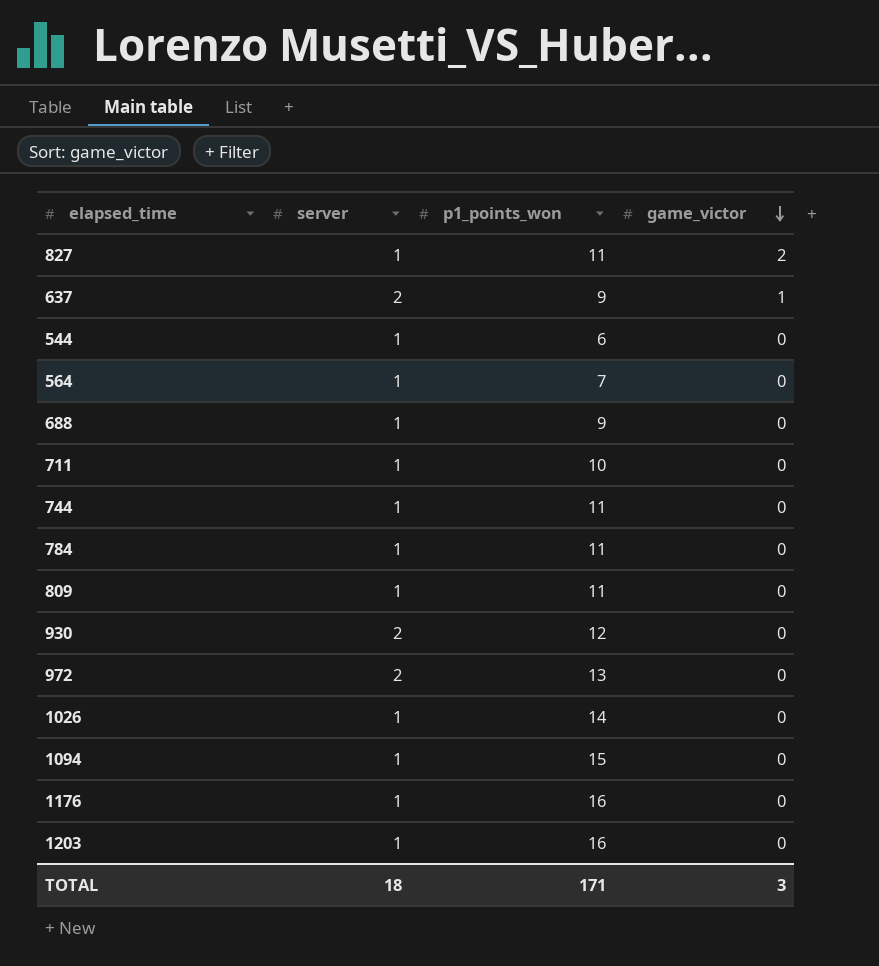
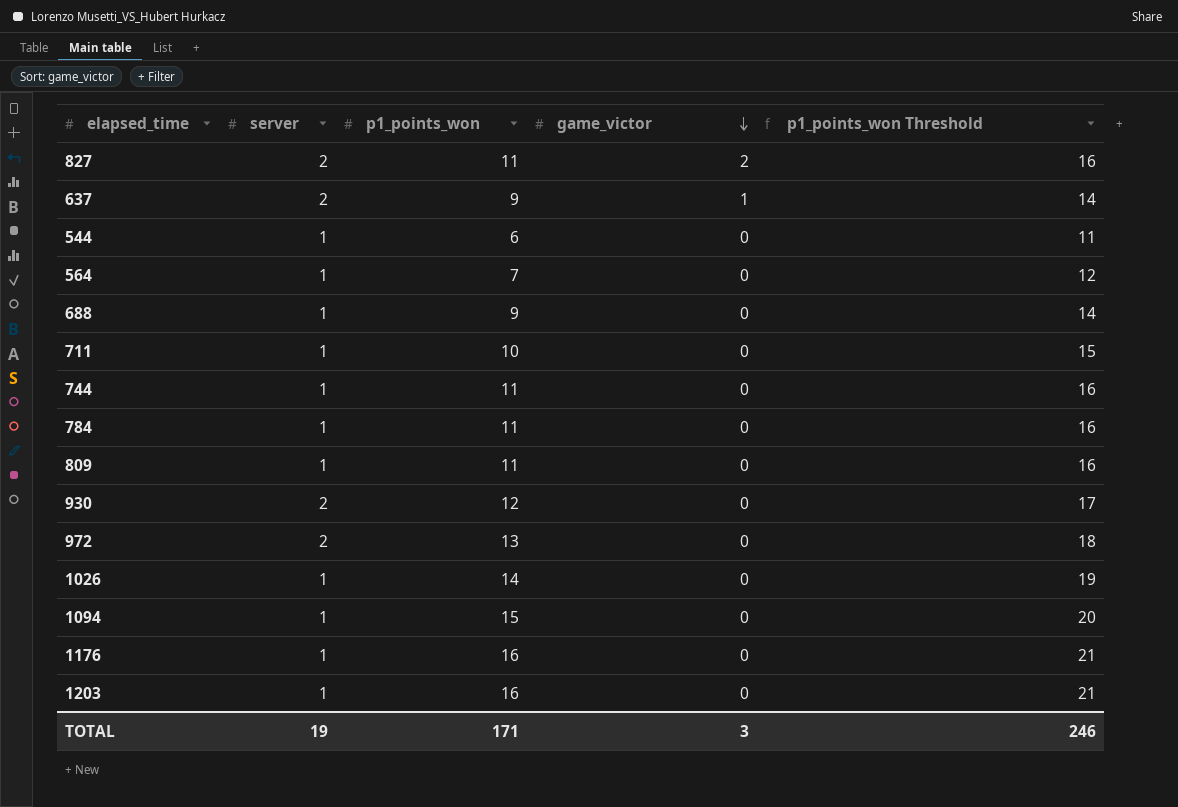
column p1_points_won Threshold | formula: none -> [p1_points_won] + 5
827 | server: 1 -> 2
TOTAL | server: 18 -> 19

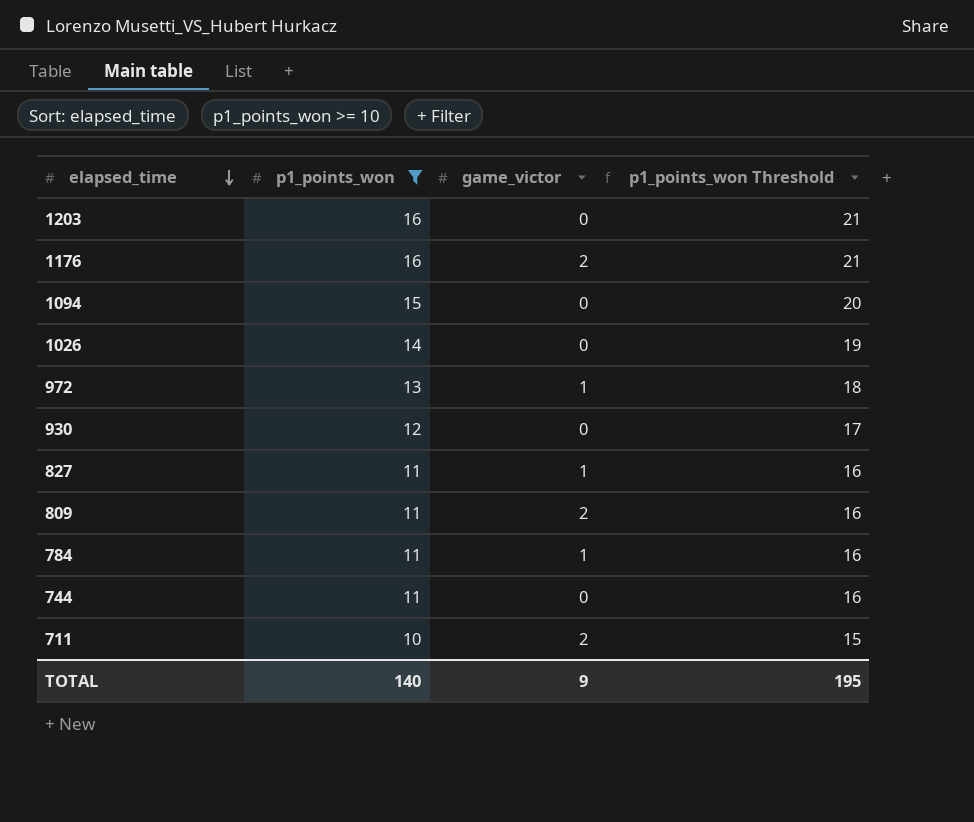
filter: none -> p1_points_won >= 10
row order: game_victor descending -> elapsed_time descending
column server | position: 2 -> none
1176 | game_victor: 0 -> 2
972 | game_victor: 0 -> 1
827 | game_victor: 2 -> 1
809 | game_victor: 0 -> 2
784 | game_victor: 0 -> 1
711 | game_victor: 0 -> 2
TOTAL | p1_points_won: 171 -> 140
TOTAL | game_victor: 3 -> 9
TOTAL | p1_points_won Threshold: 246 -> 195

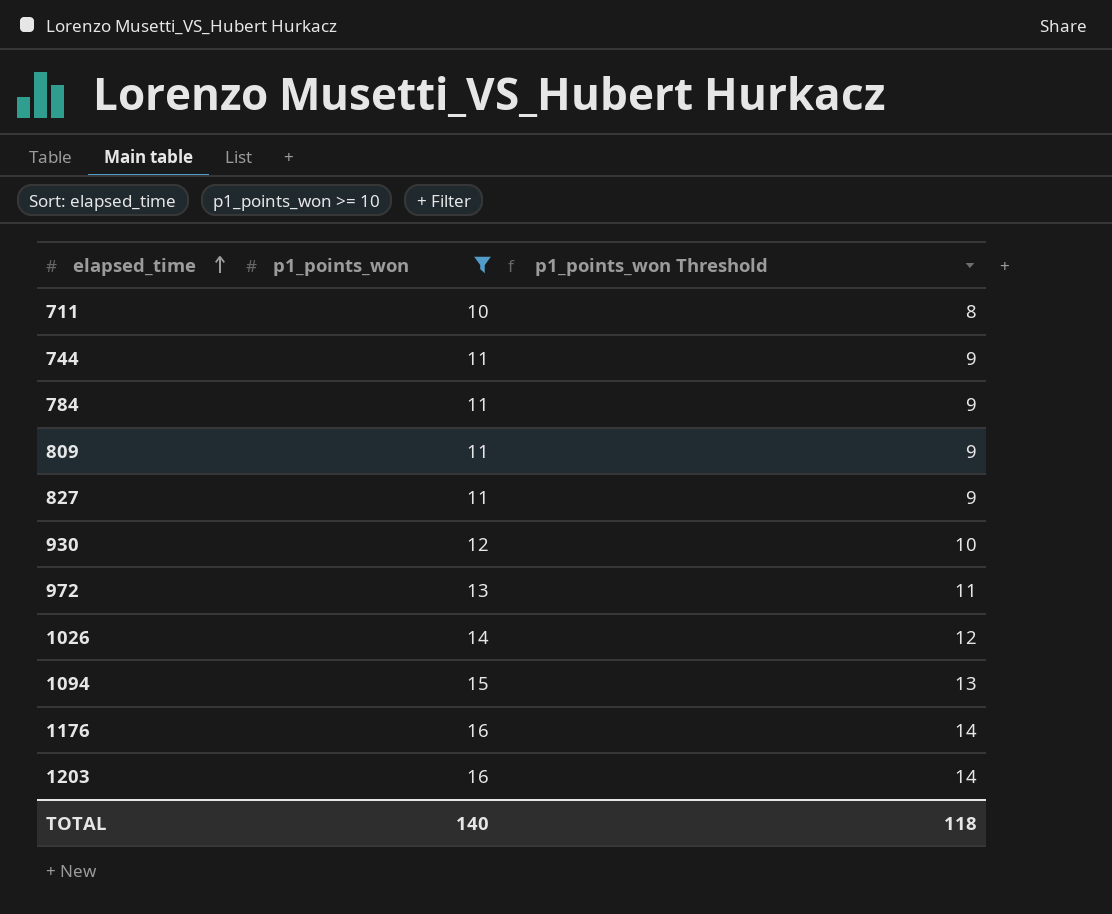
row order: elapsed_time descending -> elapsed_time ascending
column game_victor | position: 3 -> none
column p1_points_won Threshold | formula: [p1_points_won] + 5 -> [p1_points_won] - 2
TOTAL | p1_points_won Threshold: 195 -> 118

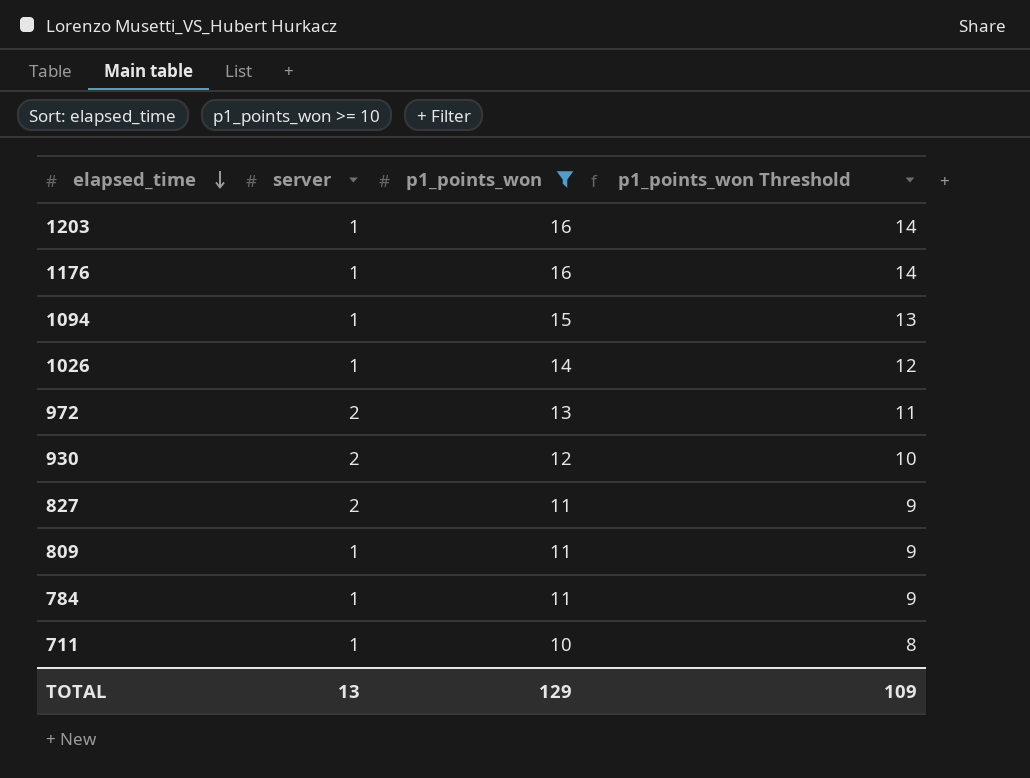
row order: elapsed_time ascending -> elapsed_time descending
column server | position: none -> 2
row 744: 11 | 9 -> none
TOTAL | p1_points_won: 140 -> 129
TOTAL | p1_points_won Threshold: 118 -> 109

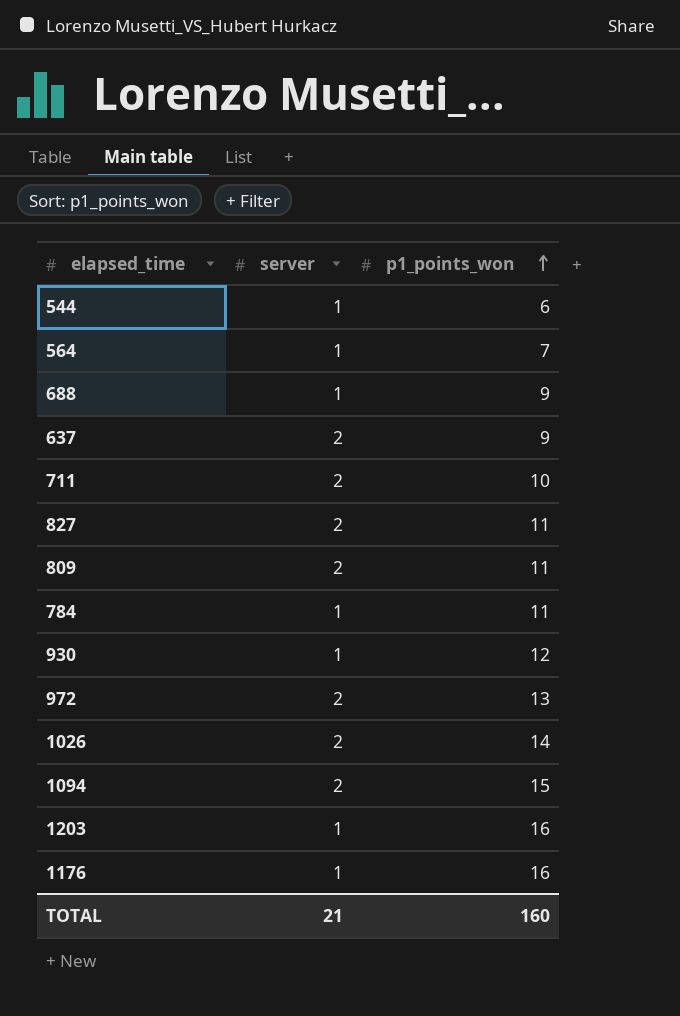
filter: p1_points_won >= 10 -> none
row order: elapsed_time descending -> p1_points_won ascending
column p1_points_won Threshold | formula: [p1_points_won] - 2 -> none
711 | server: 1 -> 2
809 | server: 1 -> 2
930 | server: 2 -> 1
1026 | server: 1 -> 2
1094 | server: 1 -> 2
TOTAL | server: 13 -> 21
TOTAL | p1_points_won: 129 -> 160

